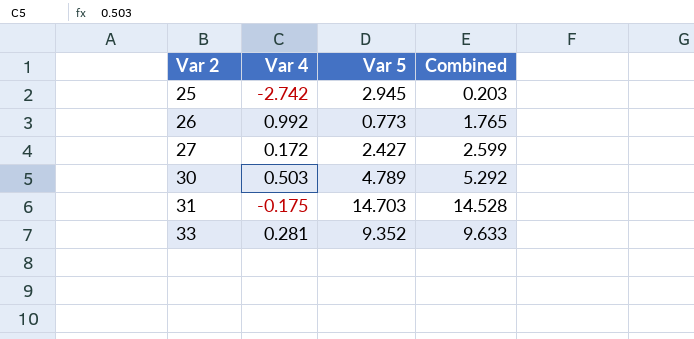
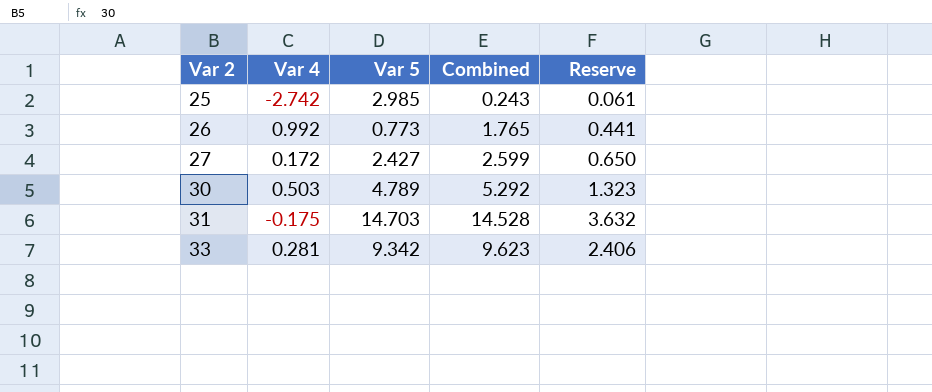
column Reserve | formula: none -> [Combined] * 0.25
25 | Var 5: 2.945 -> 2.985
25 | Combined: 0.203 -> 0.243
33 | Var 5: 9.352 -> 9.342
33 | Combined: 9.633 -> 9.623

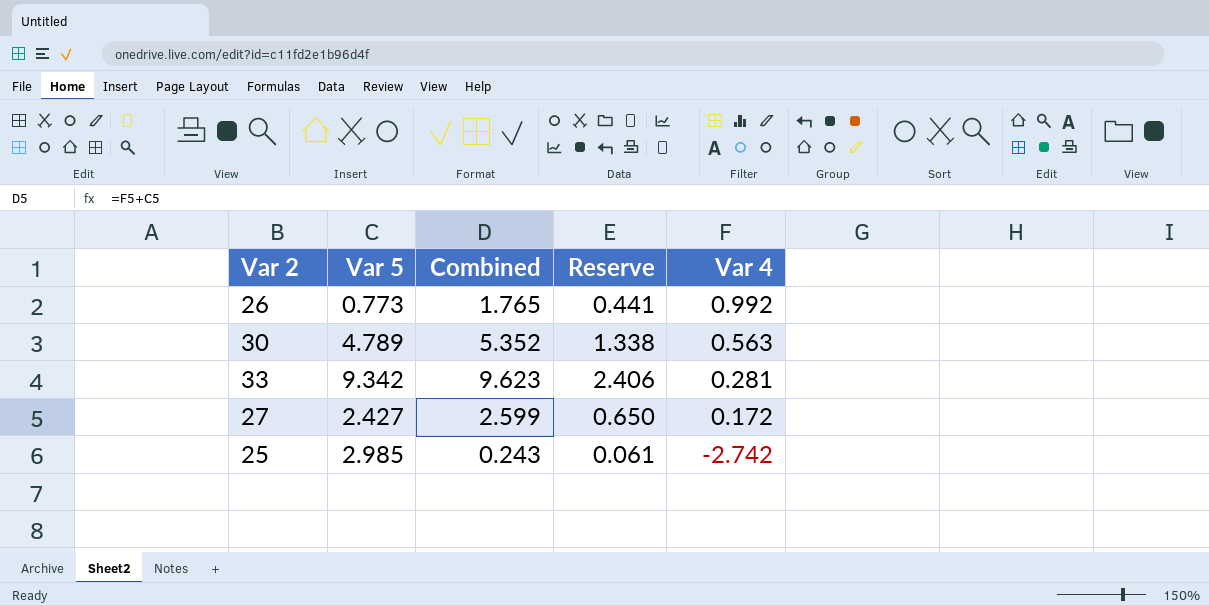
row order: Var 2 ascending -> Var 4 descending
column Var 4 | position: 2 -> 5
row 31: -0.175 | 14.703 | 14.528 | 3.632 -> none
30 | Combined: 5.292 -> 5.352
30 | Reserve: 1.323 -> 1.338
30 | Var 4: 0.503 -> 0.563

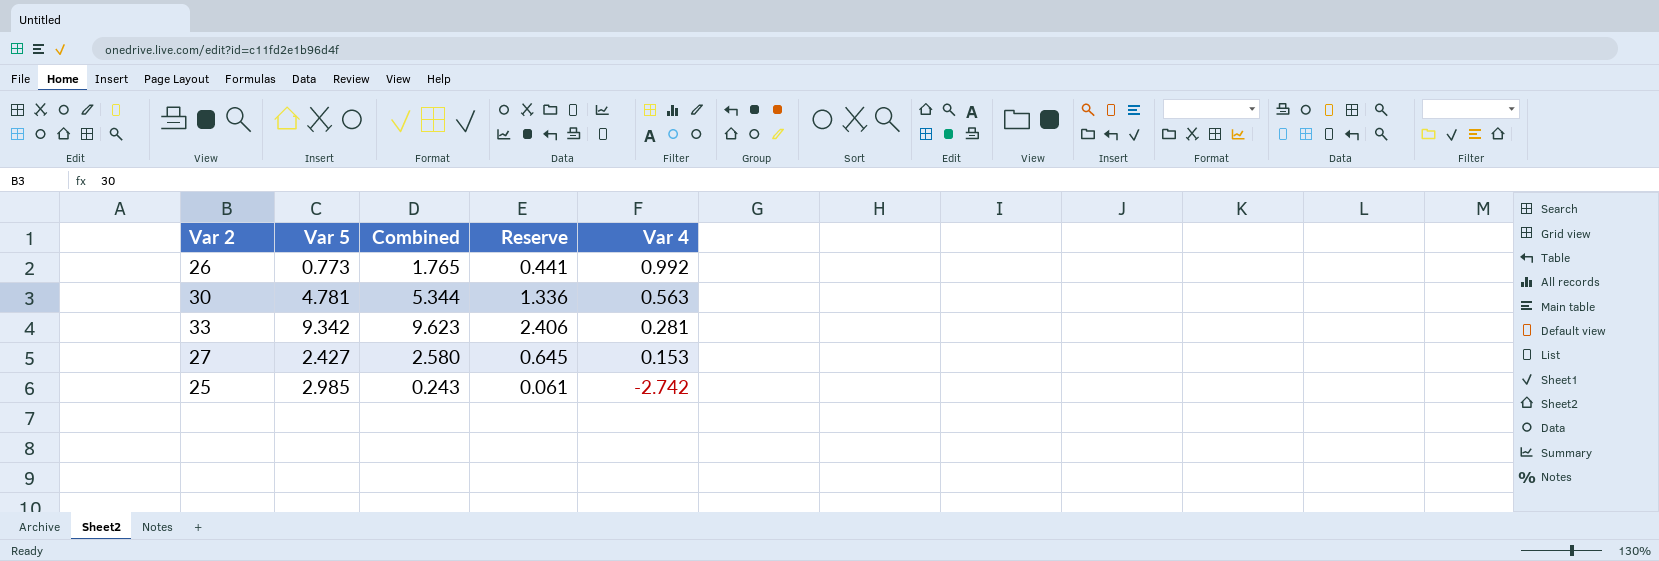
30 | Var 5: 4.789 -> 4.781
30 | Combined: 5.352 -> 5.344
30 | Reserve: 1.338 -> 1.336
27 | Combined: 2.599 -> 2.580
27 | Reserve: 0.650 -> 0.645
27 | Var 4: 0.172 -> 0.153

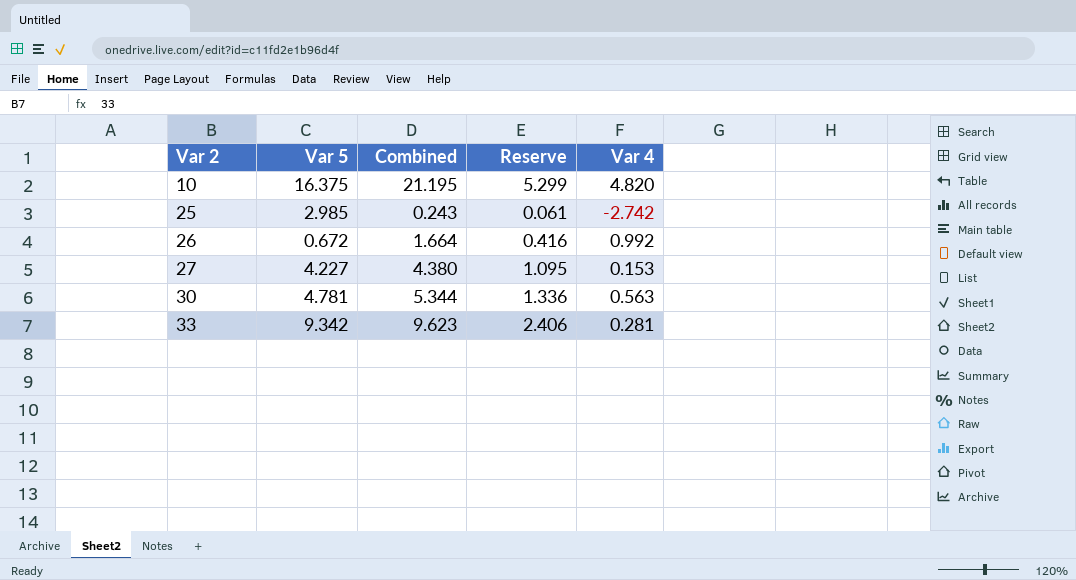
row order: Var 4 descending -> Var 2 ascending
row 10: none -> 16.375 | 21.195 | 5.299 | 4.820
26 | Var 5: 0.773 -> 0.672
26 | Combined: 1.765 -> 1.664
26 | Reserve: 0.441 -> 0.416
27 | Var 5: 2.427 -> 4.227
27 | Combined: 2.580 -> 4.380
27 | Reserve: 0.645 -> 1.095

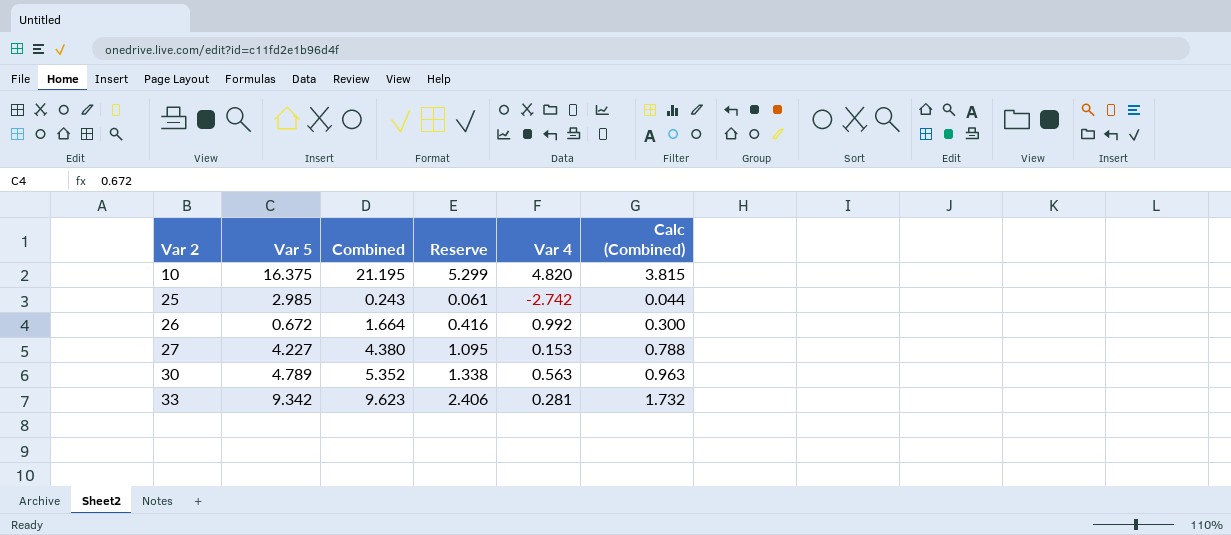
column Calc (Combined) | formula: none -> [Combined] * 0.18
30 | Var 5: 4.781 -> 4.789
30 | Combined: 5.344 -> 5.352
30 | Reserve: 1.336 -> 1.338

